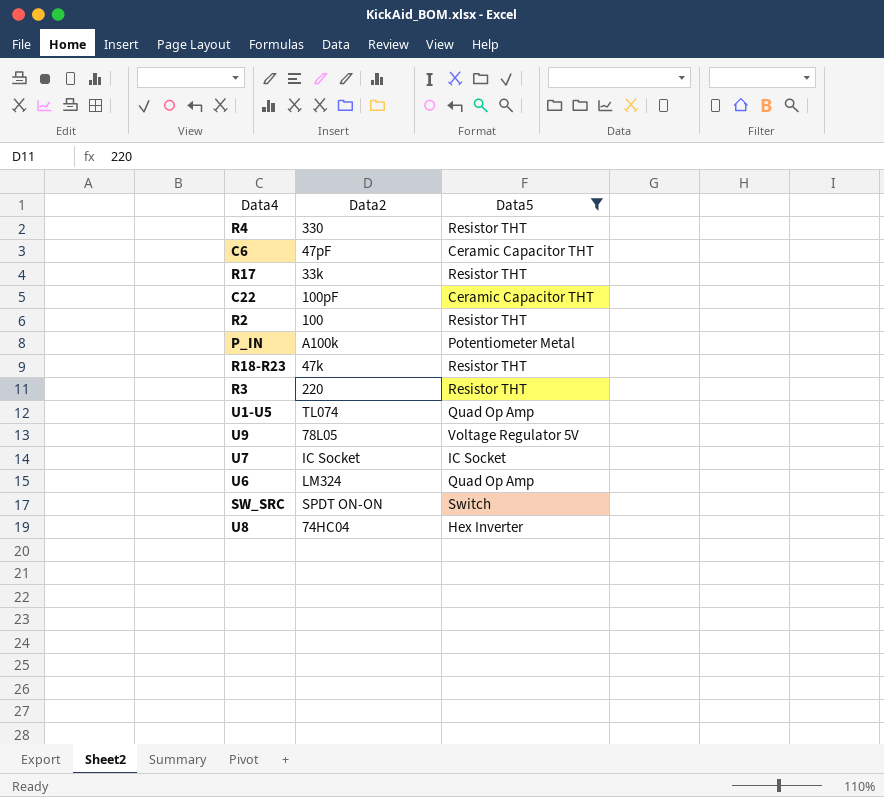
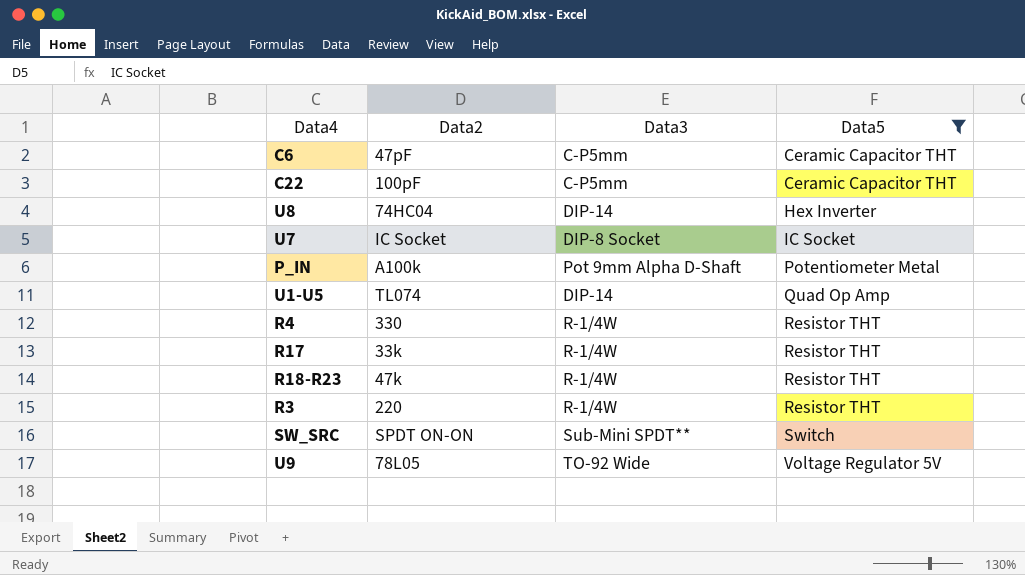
row order: none -> Data5 ascending
column Data3 | position: none -> 3
row R2: 100 | Resistor THT -> none
row U6: LM324 | Quad Op Amp -> none

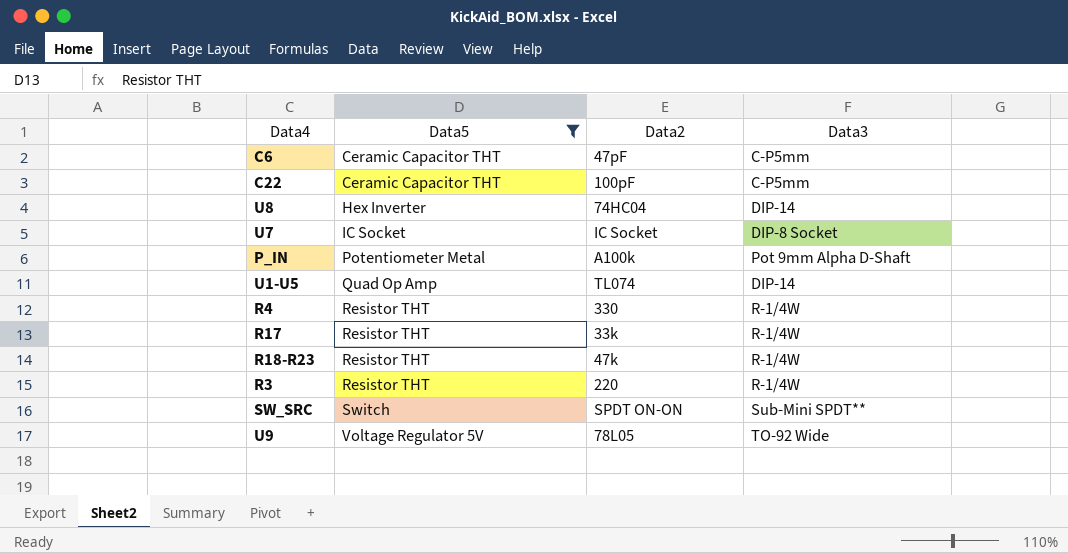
column Data5 | position: 4 -> 2

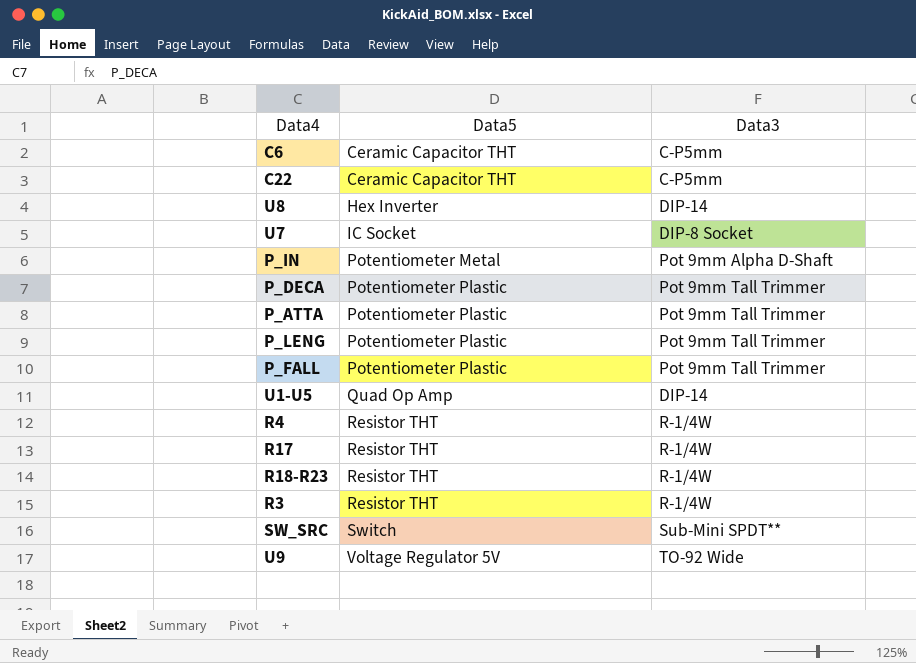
filter: Data5 != Potentiometer Plastic -> none
column Data2 | position: 3 -> none

